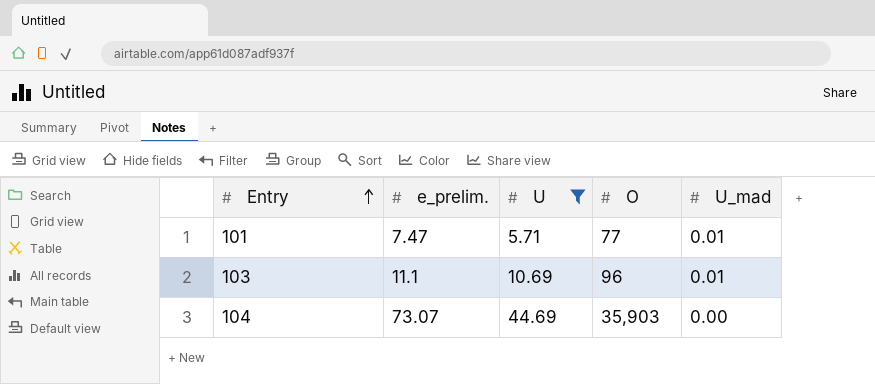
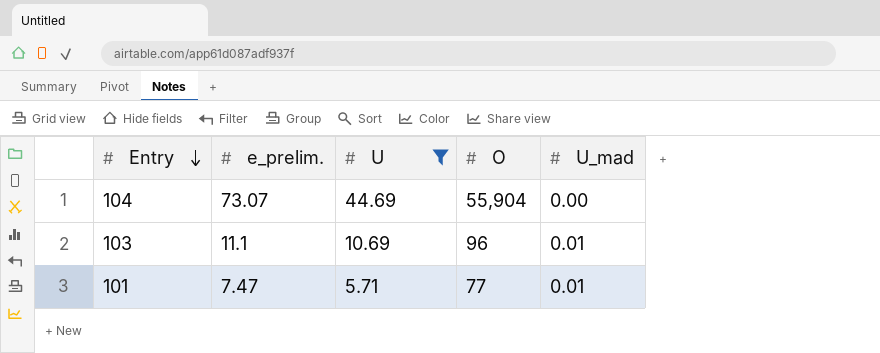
row order: Entry ascending -> Entry descending
104 | O: 35,903 -> 55,904

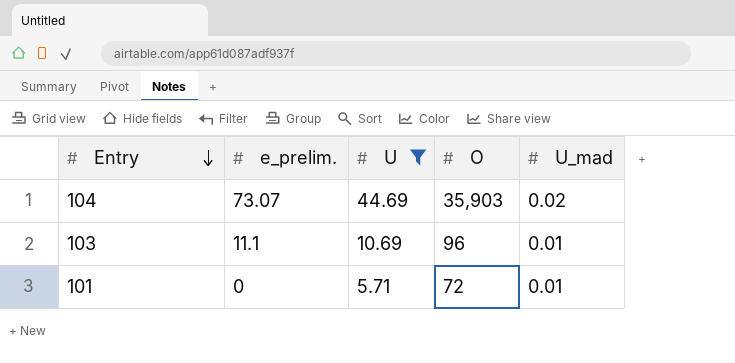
104 | O: 55,904 -> 35,903
104 | U_mad: 0.00 -> 0.02
101 | e_prelim.: 7.47 -> 0
101 | O: 77 -> 72

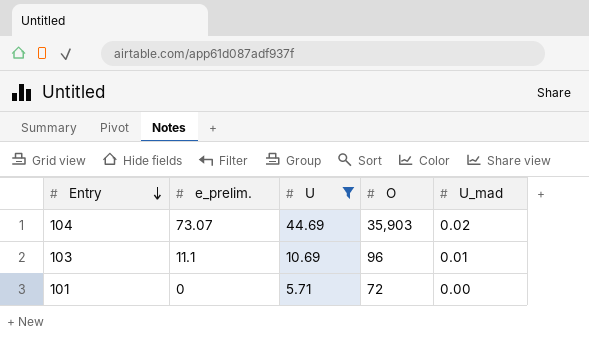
101 | U_mad: 0.01 -> 0.00

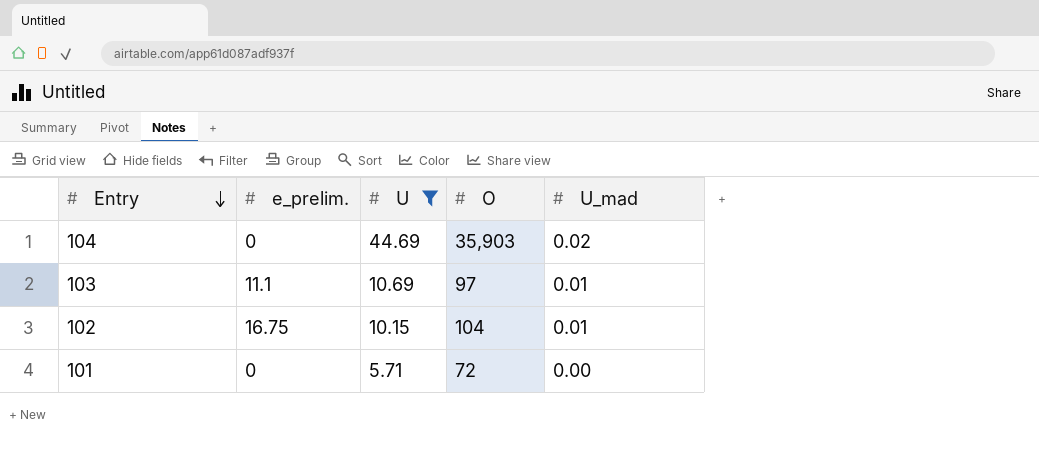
104 | e_prelim.: 73.07 -> 0
103 | O: 96 -> 97
row 102: none -> 16.75 | 10.15 | 104 | 0.01

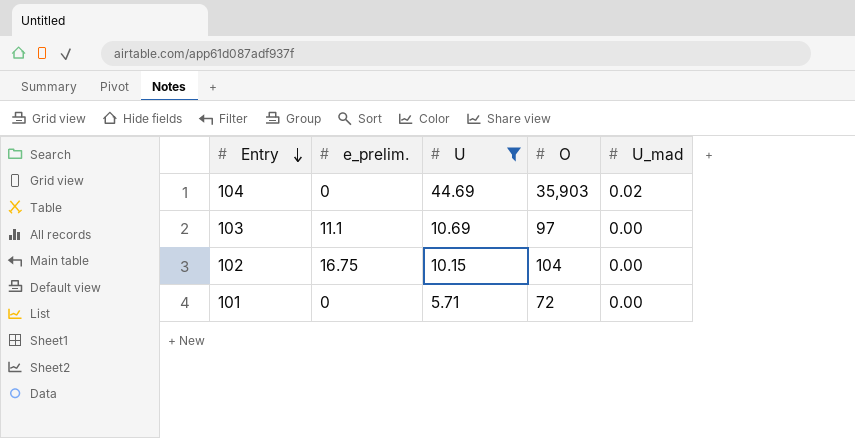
103 | U_mad: 0.01 -> 0.00
102 | U_mad: 0.01 -> 0.00

